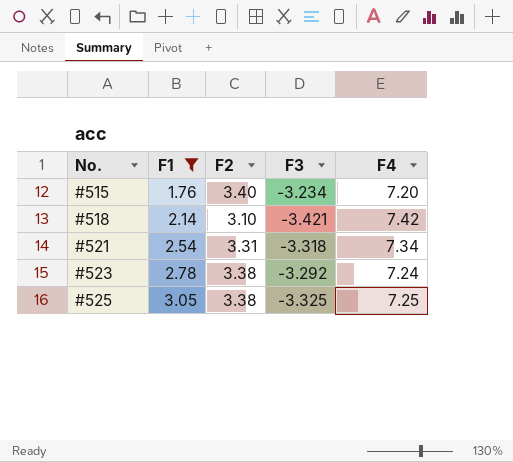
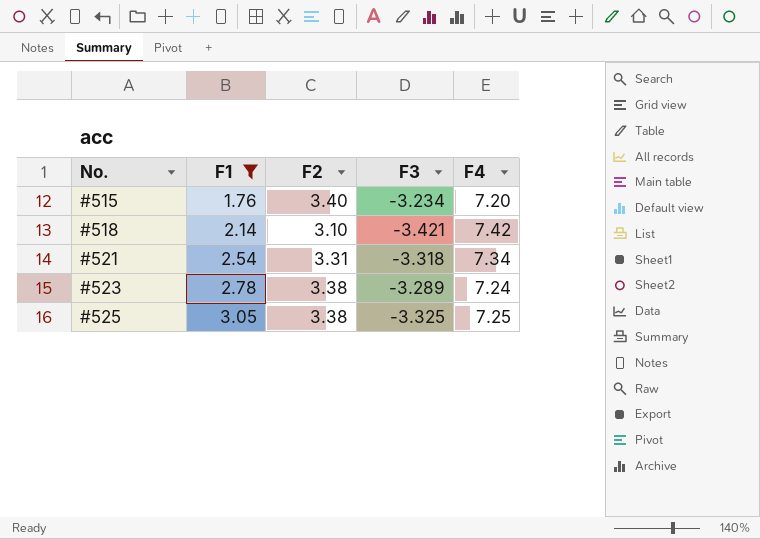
#523 | F3: -3.292 -> -3.289

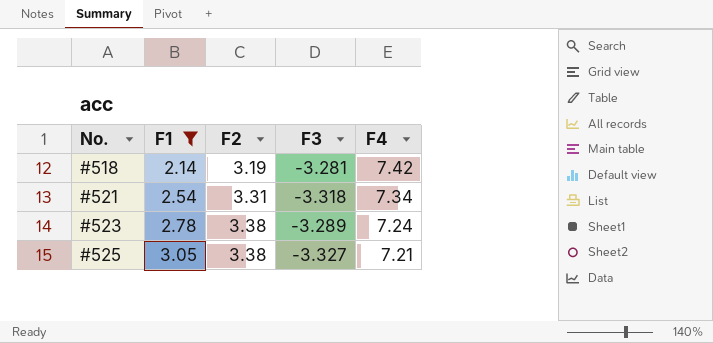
row #515: 1.76 | 3.40 | -3.234 | 7.20 -> none
#518 | F2: 3.10 -> 3.19
#518 | F3: -3.421 -> -3.281
#525 | F3: -3.325 -> -3.327
#525 | F4: 7.25 -> 7.21

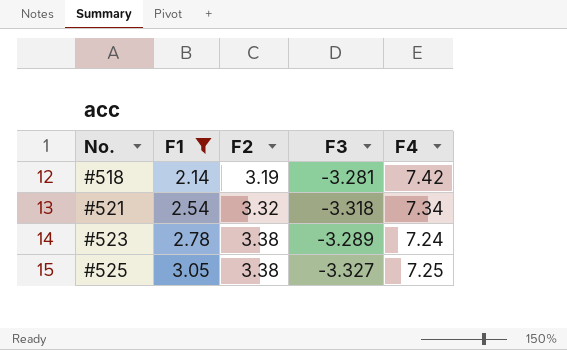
#521 | F2: 3.31 -> 3.32
#525 | F4: 7.21 -> 7.25

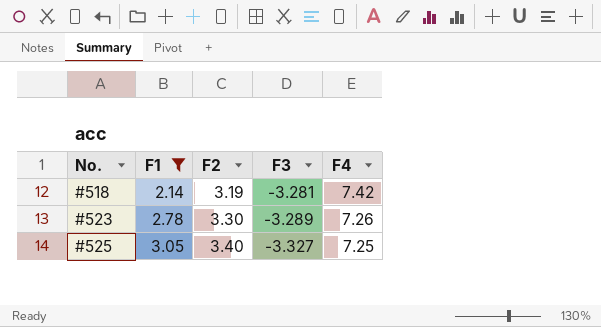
row #521: 2.54 | 3.32 | -3.318 | 7.34 -> none
#523 | F2: 3.38 -> 3.30
#523 | F4: 7.24 -> 7.26
#525 | F2: 3.38 -> 3.40

